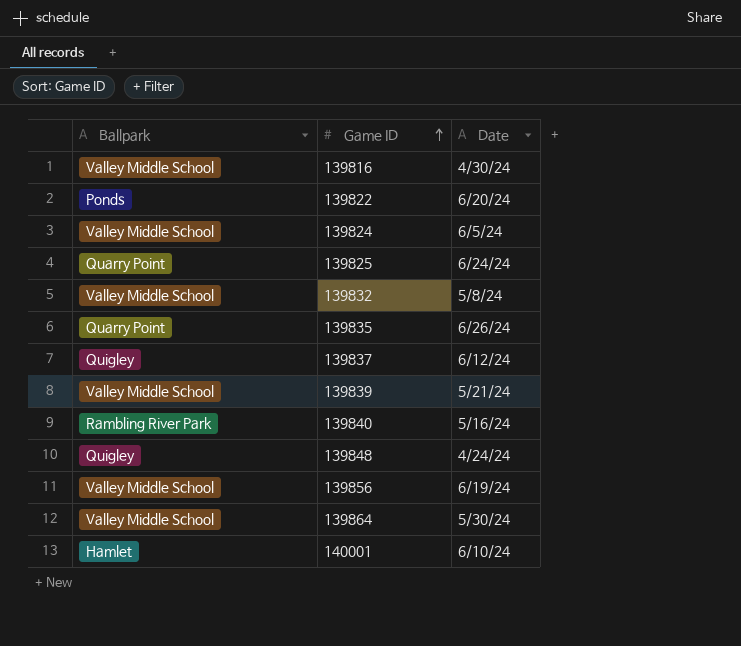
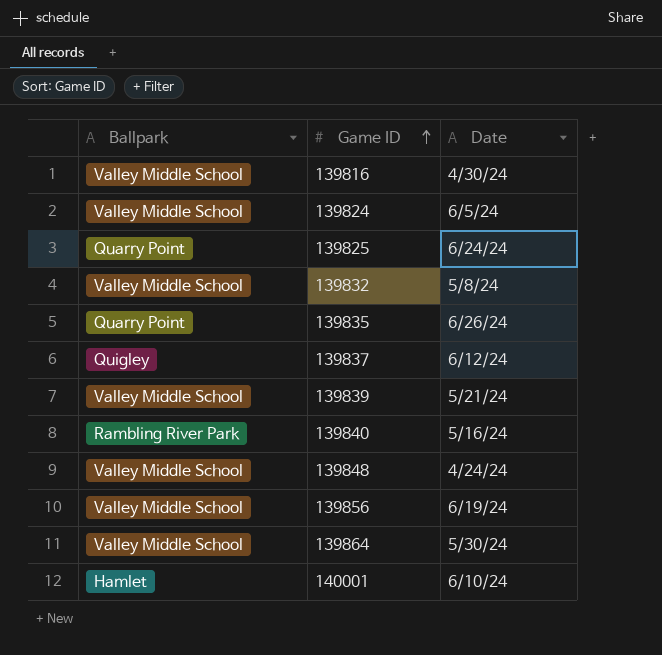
row 139822: Ponds | 6/20/24 -> none
139848 | Ballpark: Quigley -> Valley Middle School

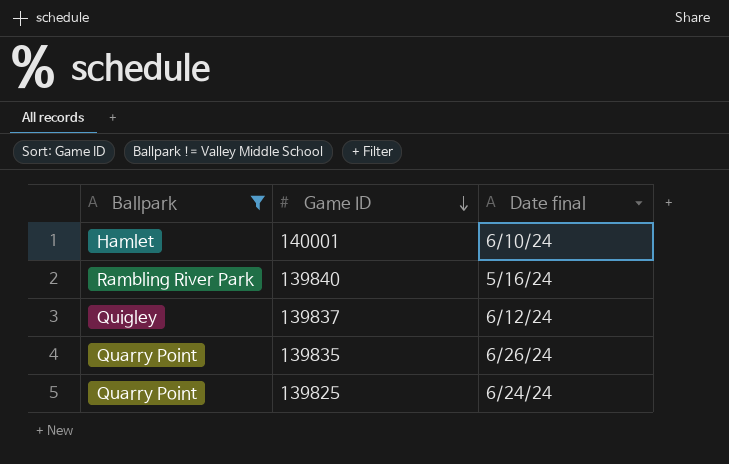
filter: none -> Ballpark != Valley Middle School
row order: Game ID ascending -> Game ID descending
column name: Date -> Date final

